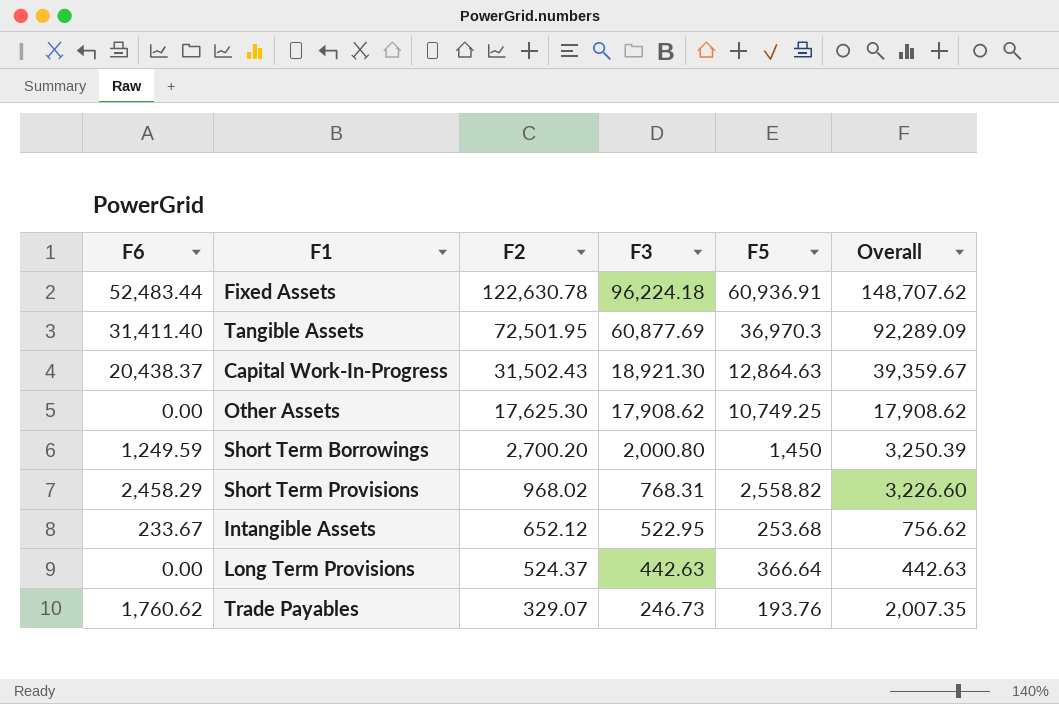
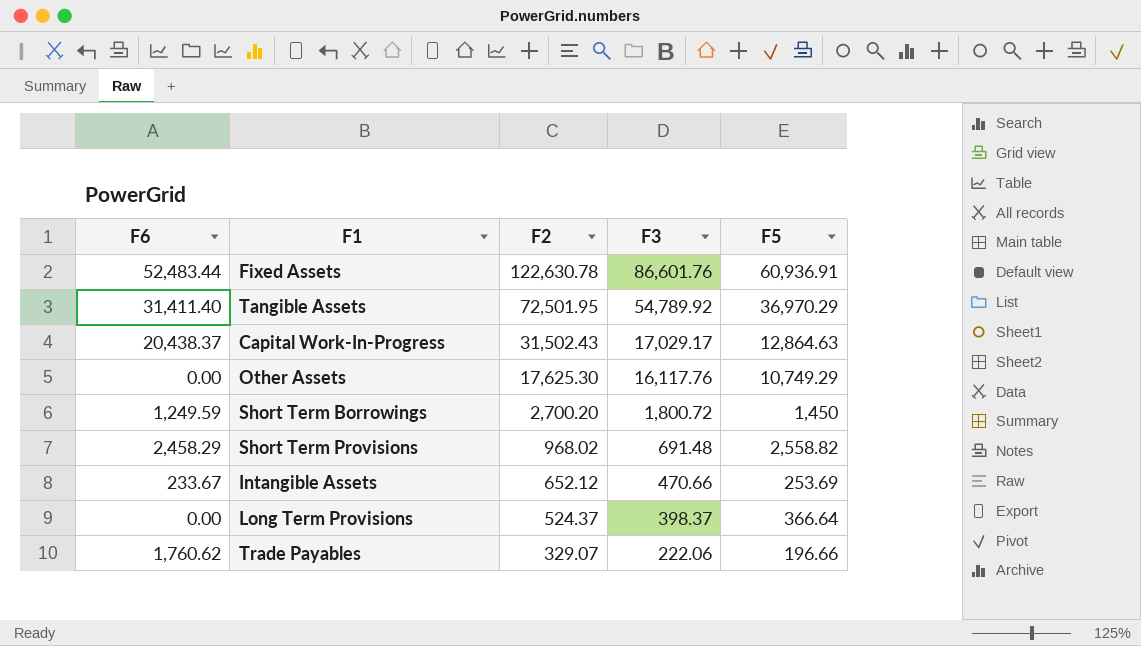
column Overall | formula: [F6] + [F3] -> none
Fixed Assets | F3: 96,224.18 -> 86,601.76
Tangible Assets | F3: 60,877.69 -> 54,789.92
Tangible Assets | F5: 36,970.3 -> 36,970.29
Capital Work-In-Progress | F3: 18,921.30 -> 17,029.17
Other Assets | F3: 17,908.62 -> 16,117.76
Other Assets | F5: 10,749.25 -> 10,749.29
Short Term Borrowings | F3: 2,000.80 -> 1,800.72
Short Term Provisions | F3: 768.31 -> 691.48
Intangible Assets | F3: 522.95 -> 470.66
Intangible Assets | F5: 253.68 -> 253.69
Long Term Provisions | F3: 442.63 -> 398.37
Trade Payables | F3: 246.73 -> 222.06
Trade Payables | F5: 193.76 -> 196.66

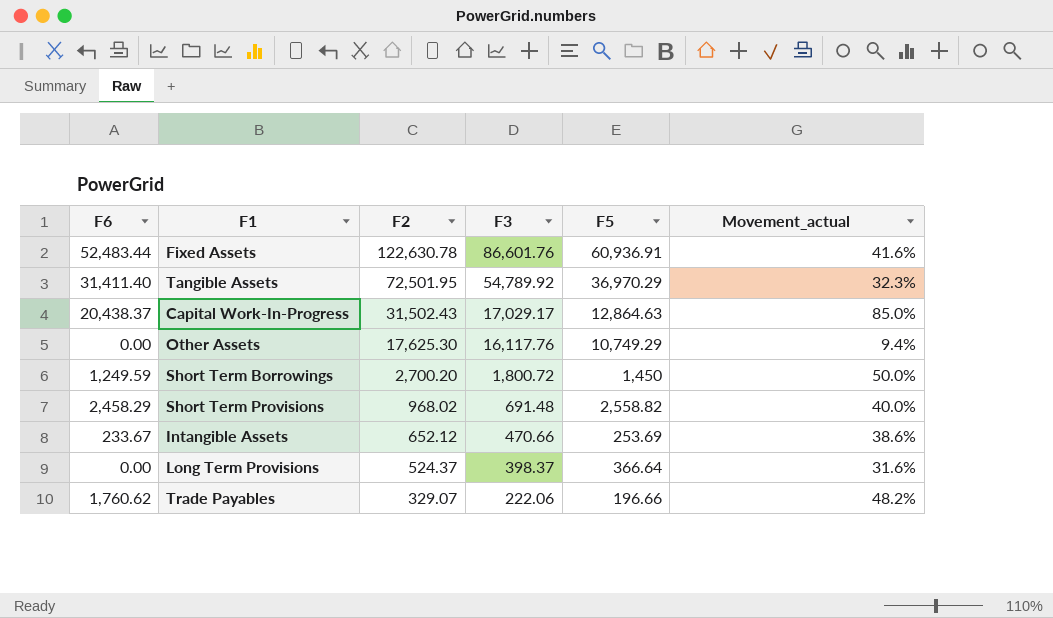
column Movement_actual | formula: none -> ([F2] - [F3]) / [F3]

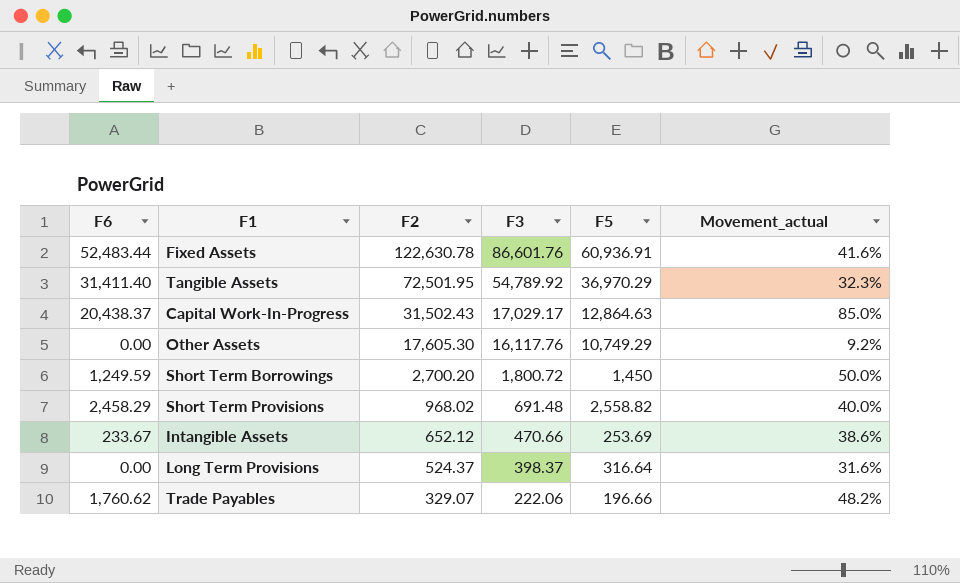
Other Assets | F2: 17,625.30 -> 17,605.30
Other Assets | Movement_actual: 9.4% -> 9.2%
Long Term Provisions | F5: 366.64 -> 316.64

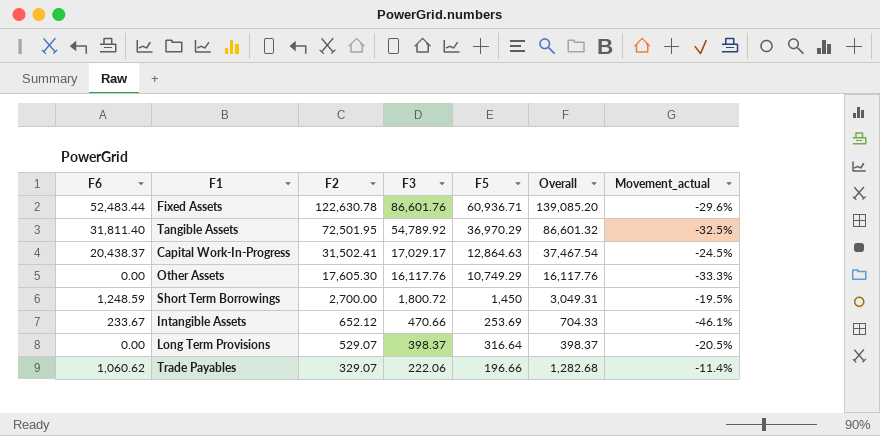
column Overall | formula: none -> [F6] + [F3]
column Movement_actual | formula: ([F2] - [F3]) / [F3] -> ([F5] - [F3]) / [F3]
row Short Term Provisions: 2,458.29 | 968.02 | 691.48 | 2,558.82 | 40.0% -> none
Fixed Assets | F5: 60,936.91 -> 60,936.71
Tangible Assets | F6: 31,411.40 -> 31,811.40
Capital Work-In-Progress | F2: 31,502.43 -> 31,502.41
Short Term Borrowings | F6: 1,249.59 -> 1,248.59
Short Term Borrowings | F2: 2,700.20 -> 2,700.00
Long Term Provisions | F2: 524.37 -> 529.07
Trade Payables | F6: 1,760.62 -> 1,060.62

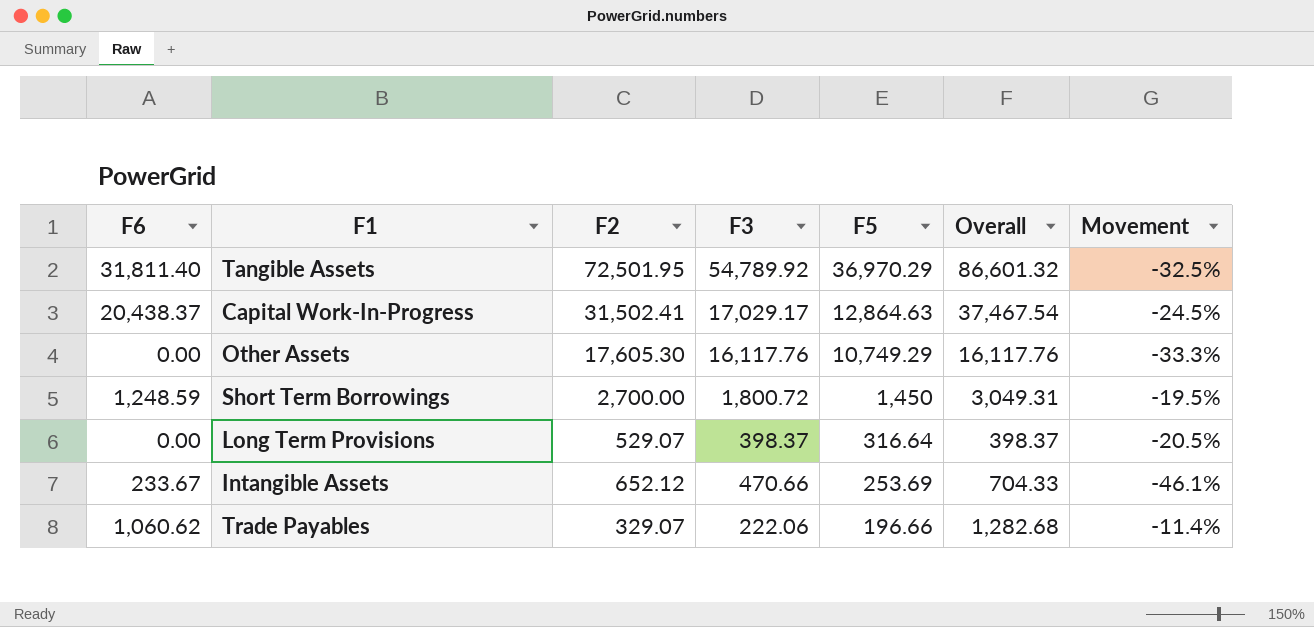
row order: F2 descending -> F5 descending
column name: Movement_actual -> Movement
row Fixed Assets: 52,483.44 | 122,630.78 | 86,601.76 | 60,936.71 | 139,085.20 | -29.6% -> none

